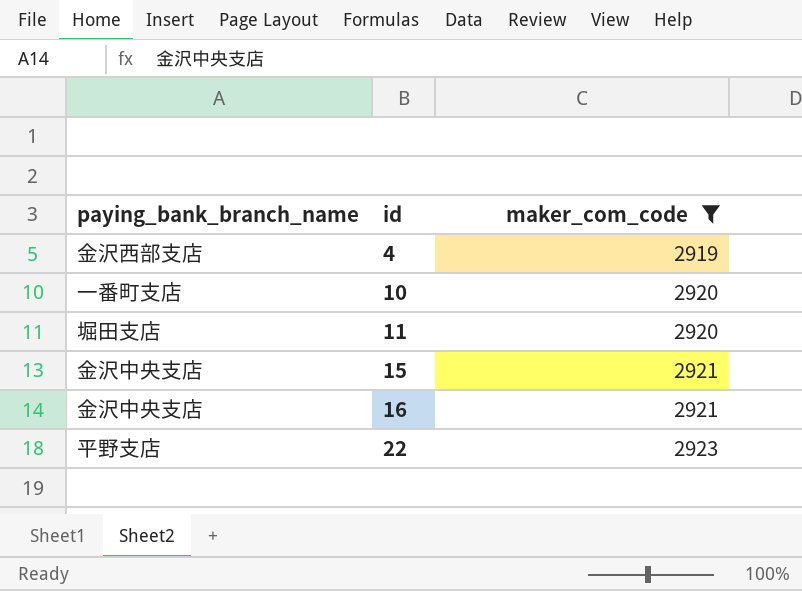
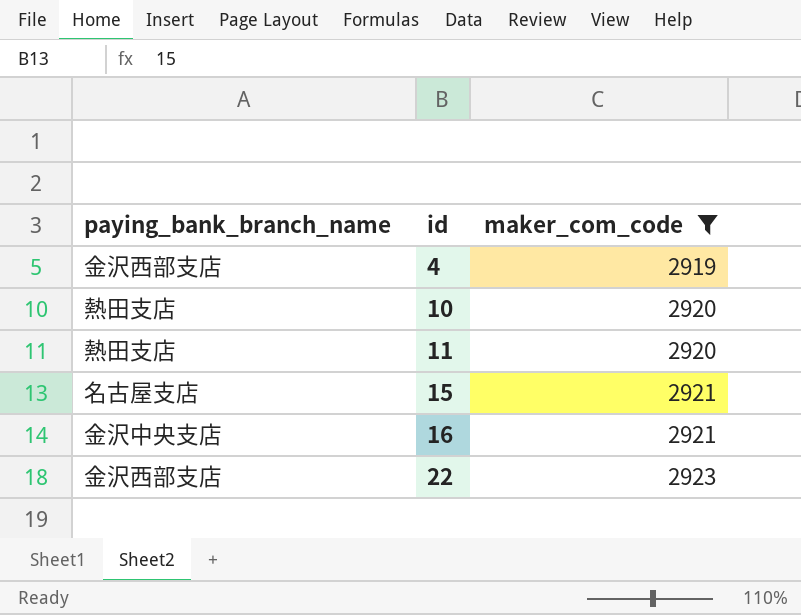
10 | paying_bank_branch_name: 一番町支店 -> 熱田支店
11 | paying_bank_branch_name: 堀田支店 -> 熱田支店
15 | paying_bank_branch_name: 金沢中央支店 -> 名古屋支店
22 | paying_bank_branch_name: 平野支店 -> 金沢西部支店

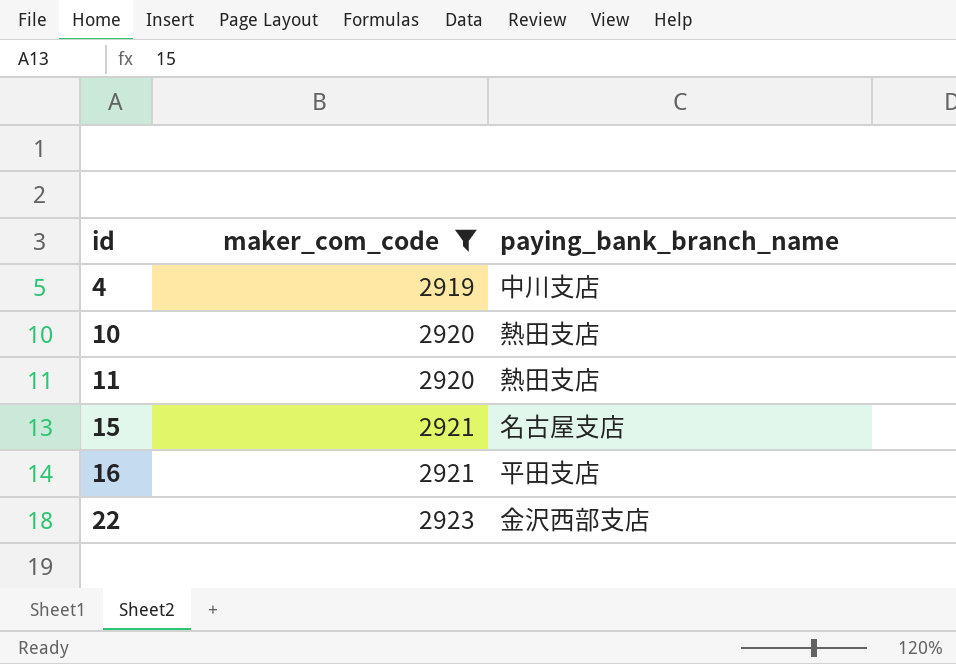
column paying_bank_branch_name | position: 1 -> 3
4 | paying_bank_branch_name: 金沢西部支店 -> 中川支店
16 | paying_bank_branch_name: 金沢中央支店 -> 平田支店

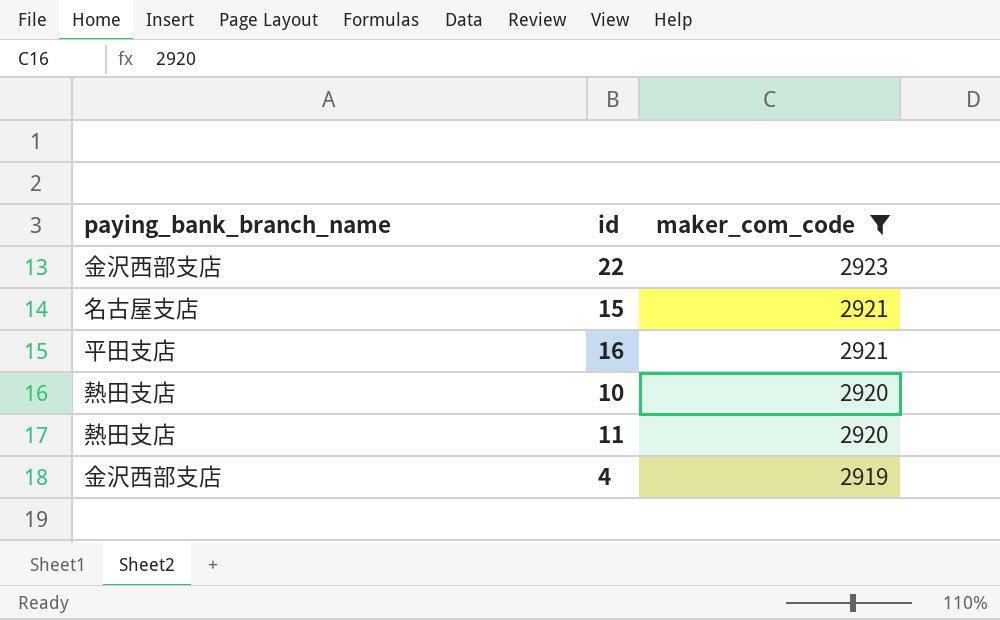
row order: id ascending -> maker_com_code descending
column paying_bank_branch_name | position: 3 -> 1
4 | paying_bank_branch_name: 中川支店 -> 金沢西部支店

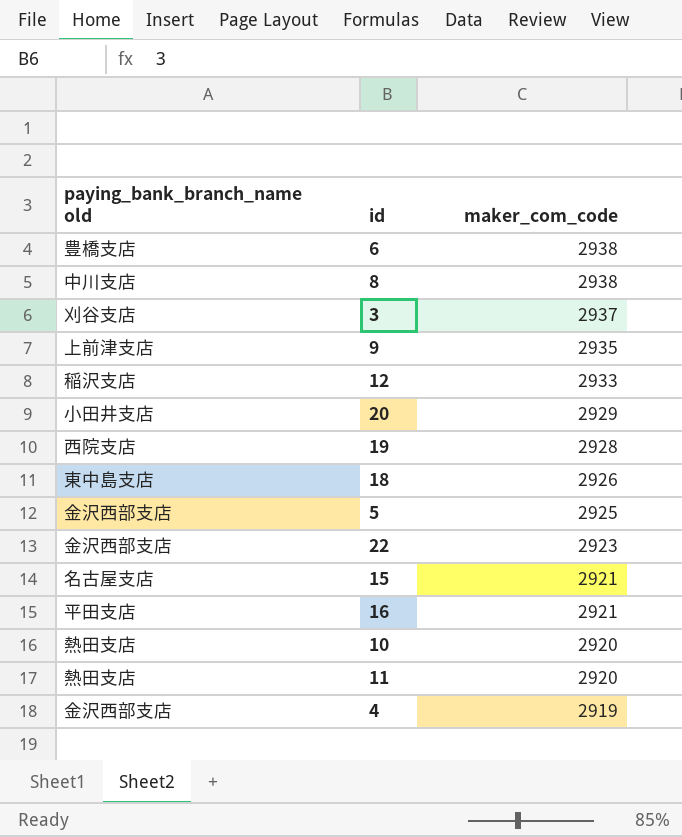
filter: maker_com_code <= 2923 -> none
column name: paying_bank_branch_name -> paying_bank_branch_name old

